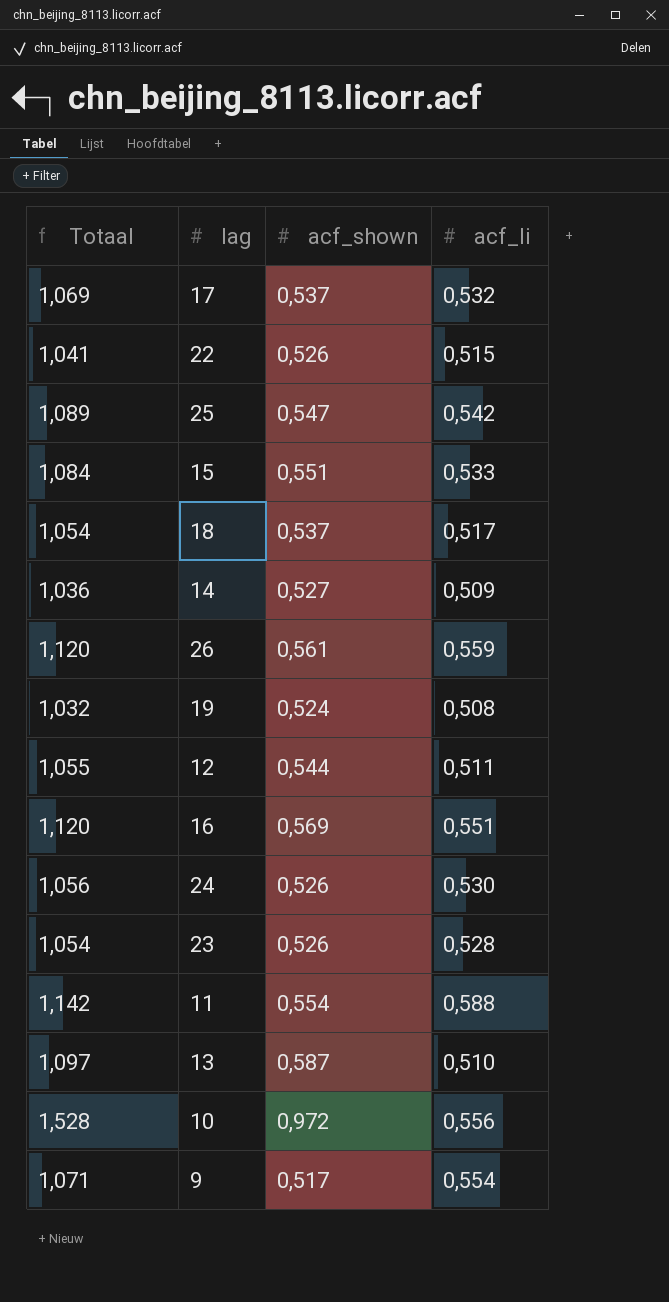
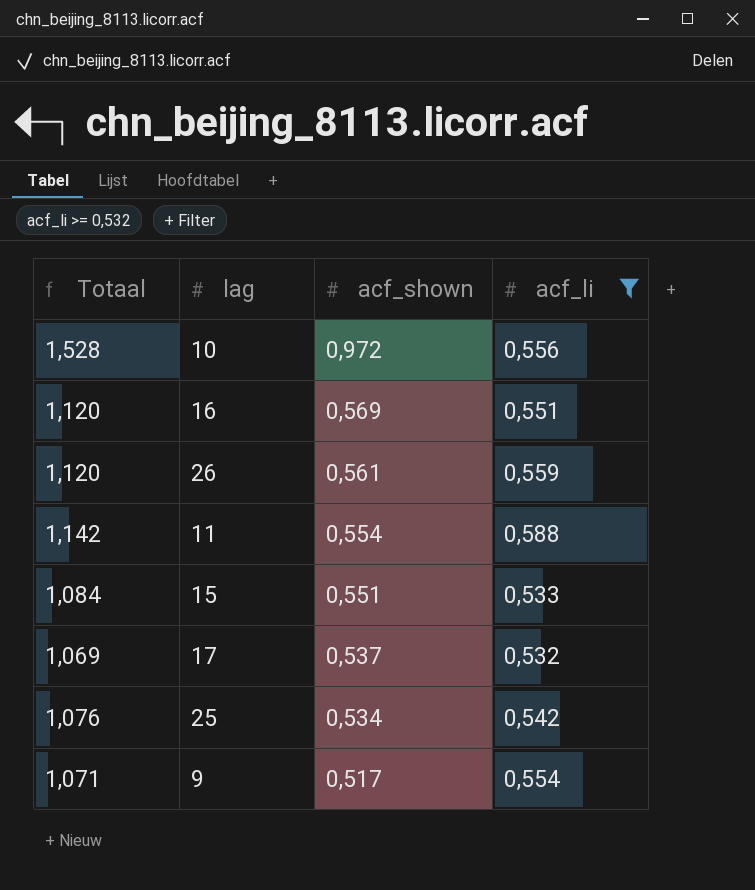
filter: none -> acf_li >= 0,532
row order: none -> acf_shown descending
25 | Totaal: 1,089 -> 1,076
25 | acf_shown: 0,547 -> 0,534

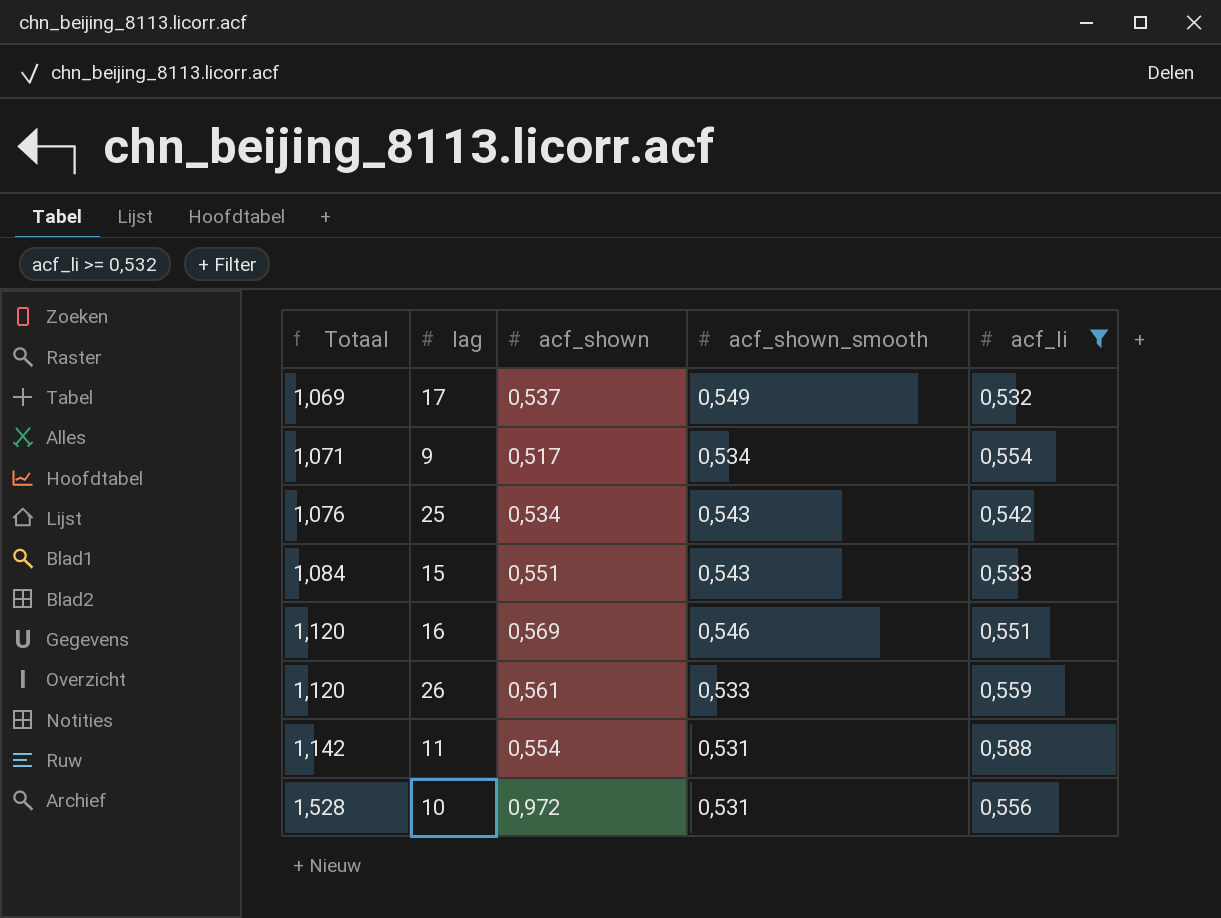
row order: acf_shown descending -> Totaal ascending
column acf_shown_smooth | position: none -> 4

